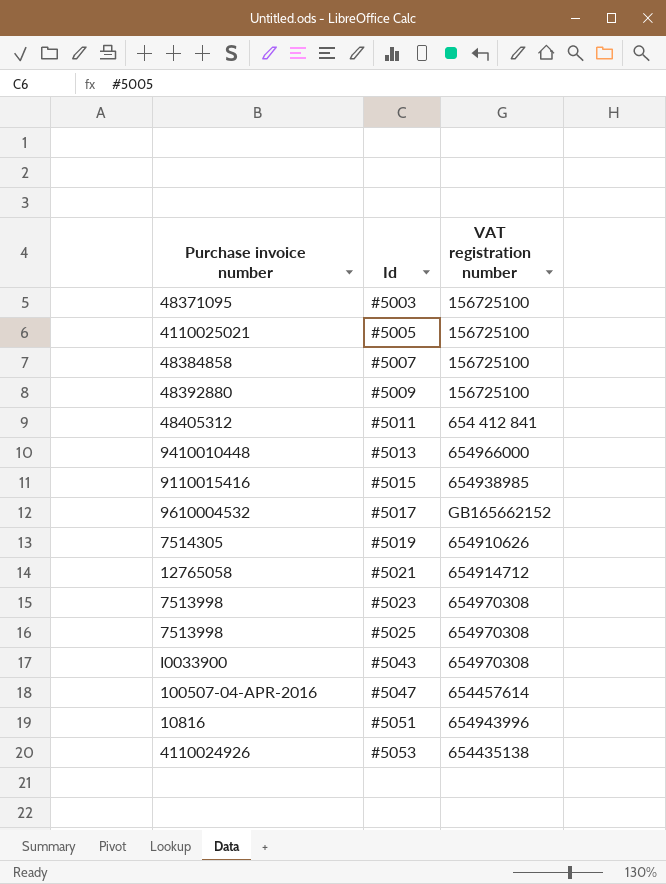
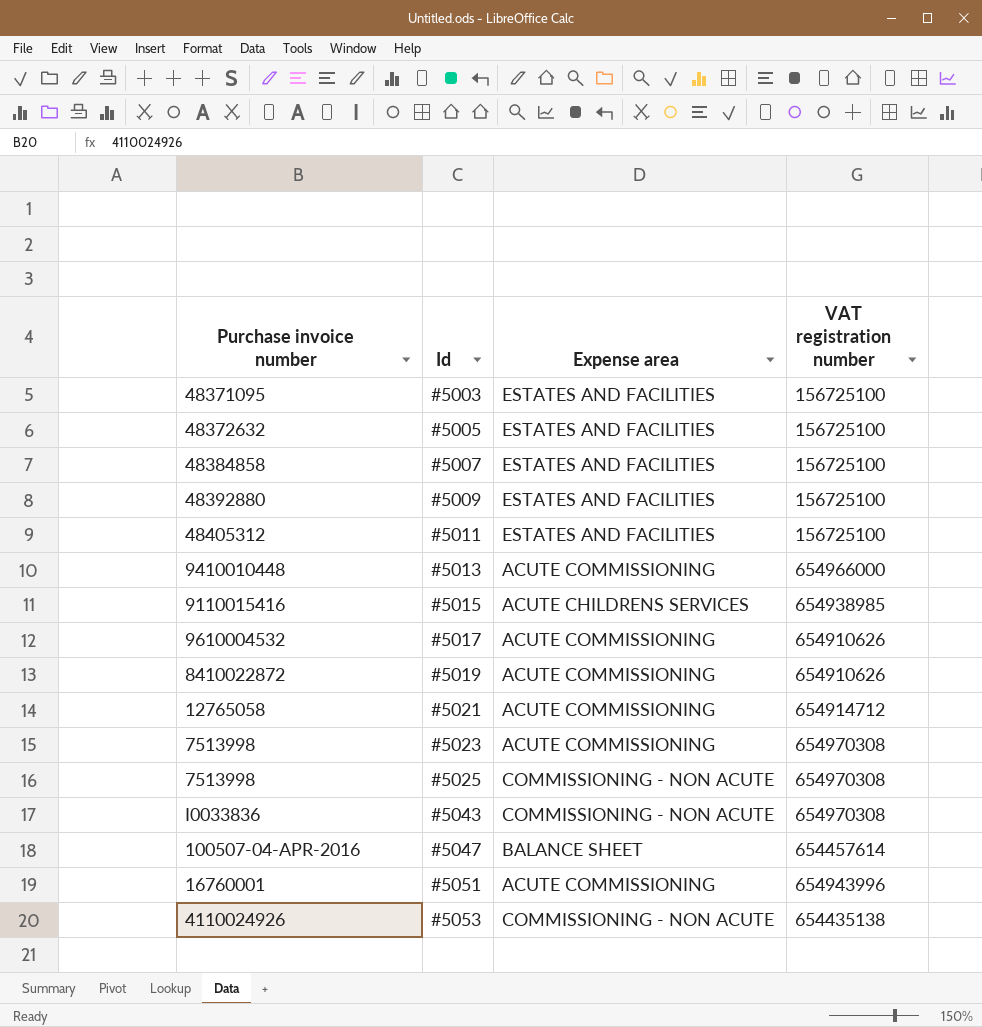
column Expense area | position: none -> 3
#5005 | Purchase invoice number: 4110025021 -> 48372632
#5011 | VAT registration number: 654 412 841 -> 156725100
#5017 | VAT registration number: GB165662152 -> 654910626
#5019 | Purchase invoice number: 7514305 -> 8410022872
#5043 | Purchase invoice number: I0033900 -> I0033836
#5051 | Purchase invoice number: 10816 -> 16760001

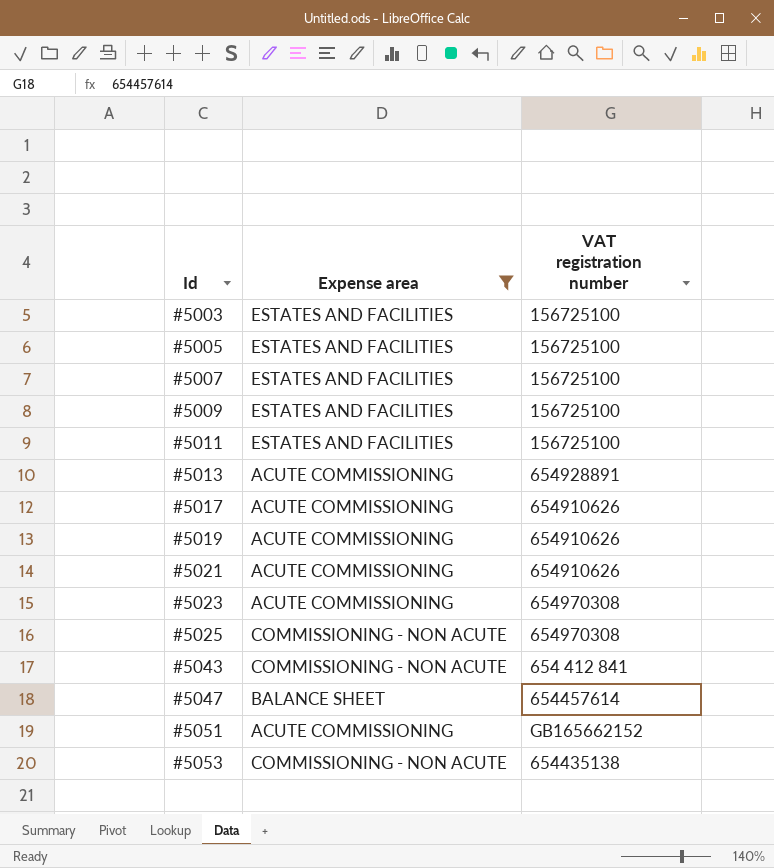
filter: none -> Expense area != ACUTE CHILDRENS SERVICES
column Purchase invoice number | position: 1 -> none
#5013 | VAT registration number: 654966000 -> 654928891
#5021 | VAT registration number: 654914712 -> 654910626
#5043 | VAT registration number: 654970308 -> 654 412 841
#5051 | VAT registration number: 654943996 -> GB165662152

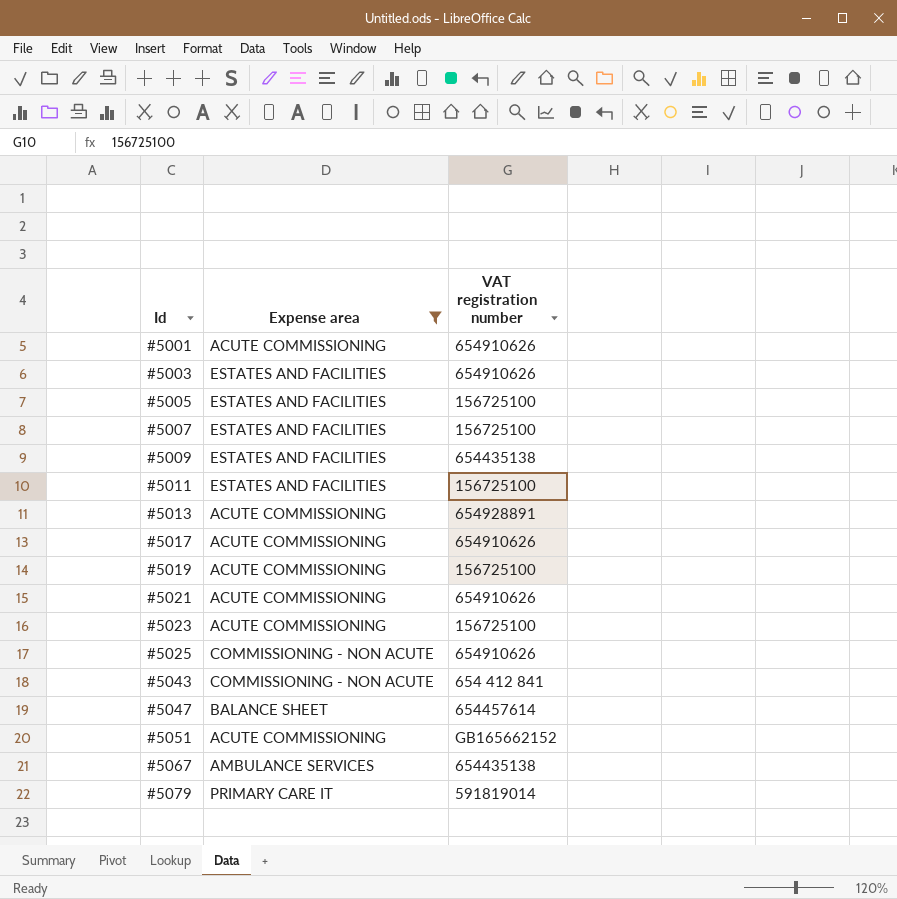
row #5053: COMMISSIONING - NON ACUTE | 654435138 -> none
row #5001: none -> ACUTE COMMISSIONING | 654910626
#5003 | VAT registration number: 156725100 -> 654910626
#5009 | VAT registration number: 156725100 -> 654435138
#5019 | VAT registration number: 654910626 -> 156725100
#5023 | VAT registration number: 654970308 -> 156725100
#5025 | VAT registration number: 654970308 -> 654910626
row #5067: none -> AMBULANCE SERVICES | 654435138
row #5079: none -> PRIMARY CARE IT | 591819014

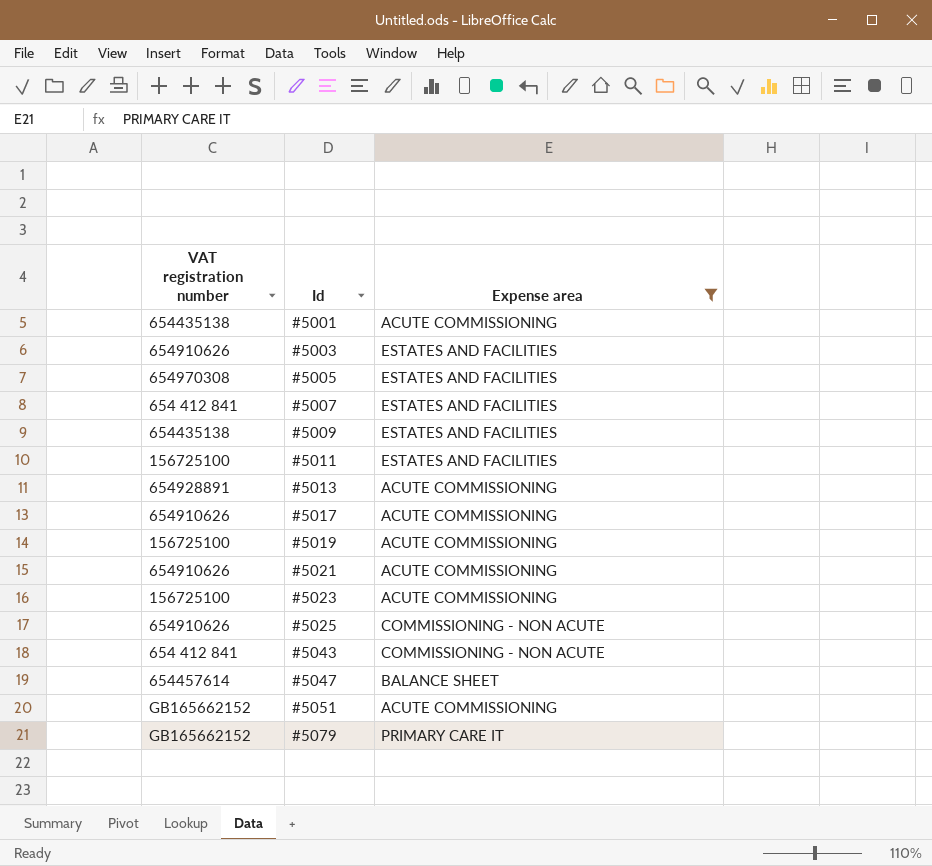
column VAT registration number | position: 3 -> 1
row #5067: AMBULANCE SERVICES | 654435138 -> none
#5001 | VAT registration number: 654910626 -> 654435138
#5005 | VAT registration number: 156725100 -> 654970308
#5007 | VAT registration number: 156725100 -> 654 412 841
#5079 | VAT registration number: 591819014 -> GB165662152

